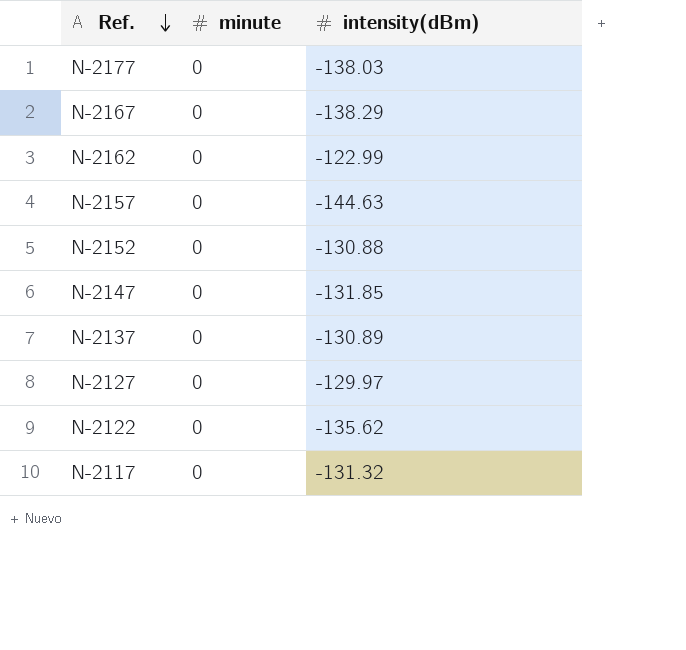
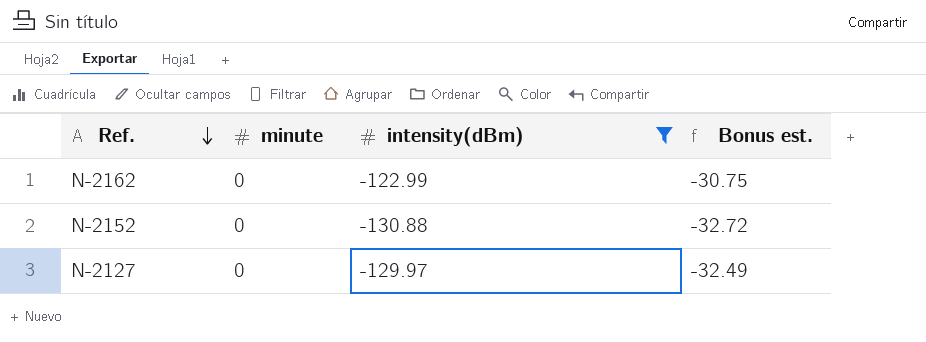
filter: none -> intensity(dBm) >= -130.88
column Bonus est. | formula: none -> [intensity(dBm)] * 0.25

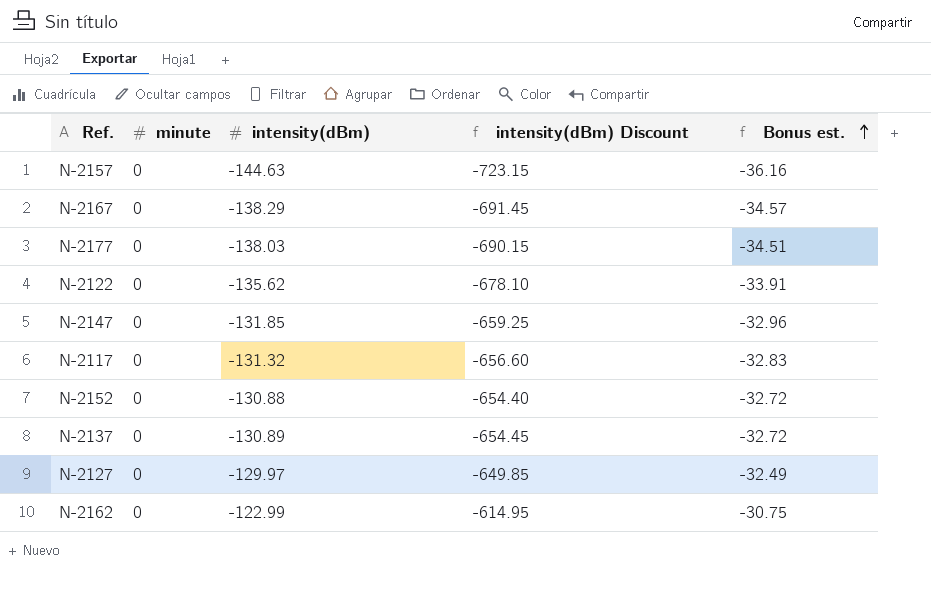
filter: intensity(dBm) >= -130.88 -> none
row order: Ref. descending -> Bonus est. ascending
column intensity(dBm) Discount | formula: none -> [intensity(dBm)] * 5

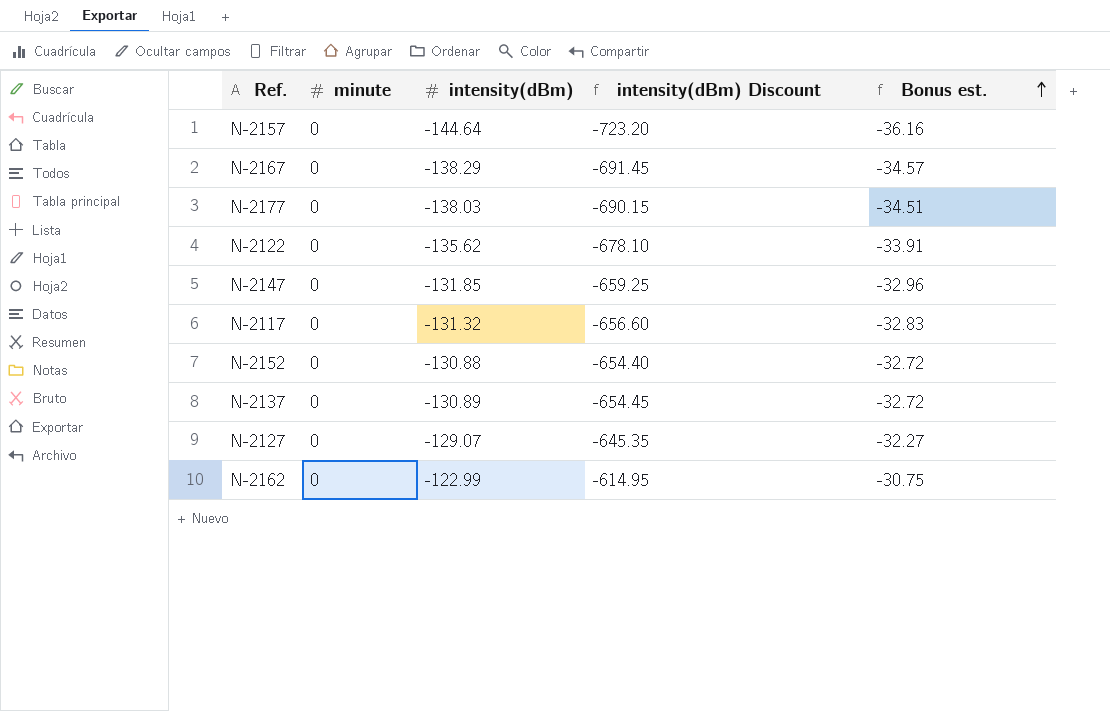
N-2157 | intensity(dBm): -144.63 -> -144.64
N-2157 | intensity(dBm) Discount: -723.15 -> -723.20
N-2127 | intensity(dBm): -129.97 -> -129.07
N-2127 | intensity(dBm) Discount: -649.85 -> -645.35
N-2127 | Bonus est.: -32.49 -> -32.27

